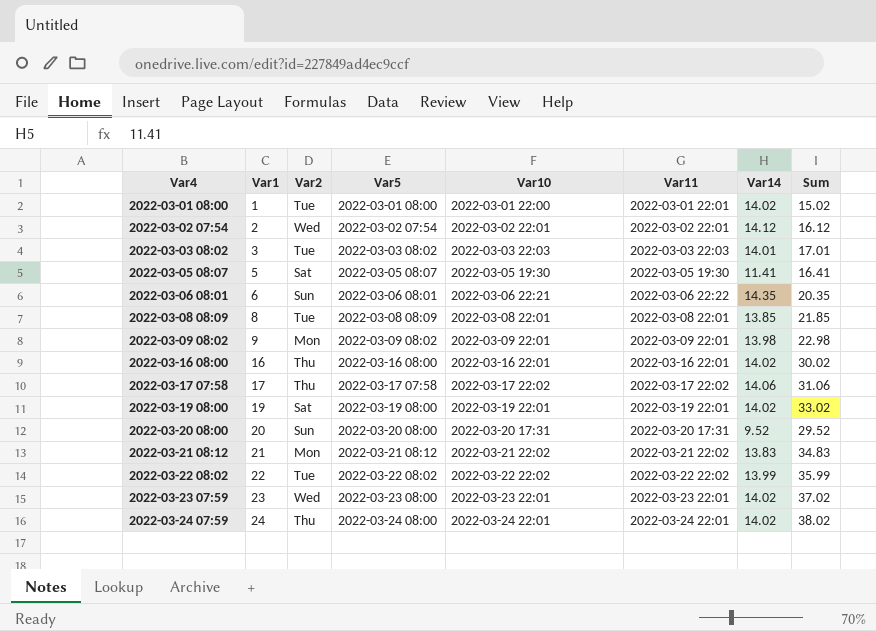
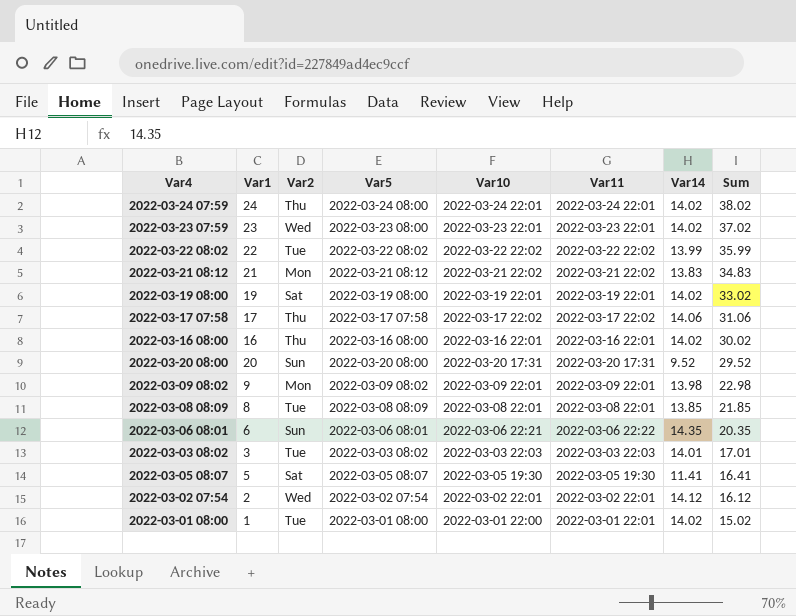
row order: Var4 ascending -> Sum descending

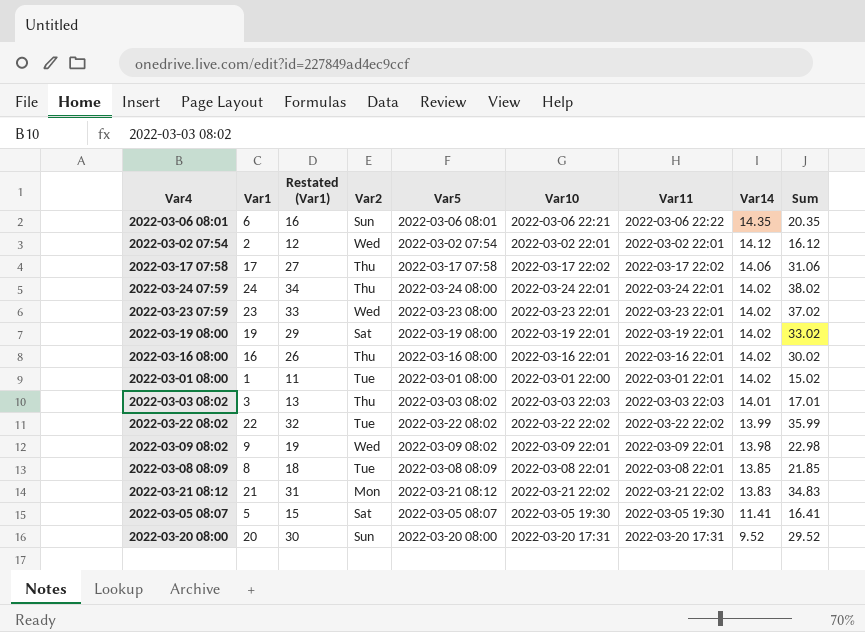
row order: Sum descending -> Var14 descending
column Restated (Var1) | formula: none -> [Var1] + 10
2022-03-03 08:02 | Var2: Tue -> Thu
2022-03-09 08:02 | Var2: Mon -> Wed

